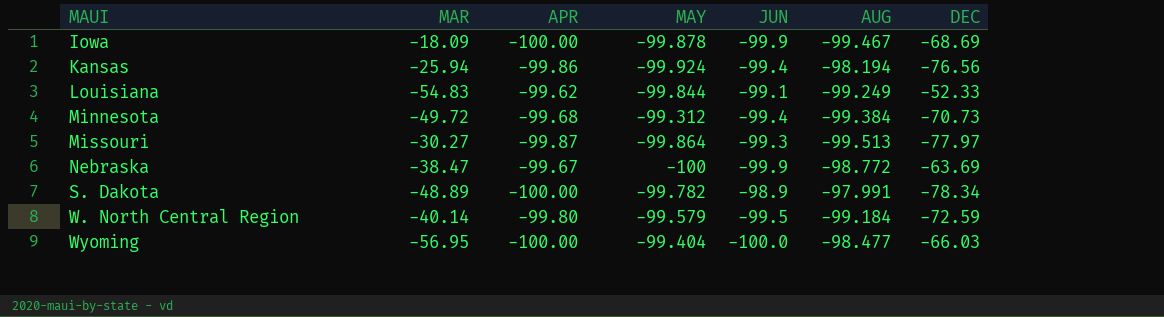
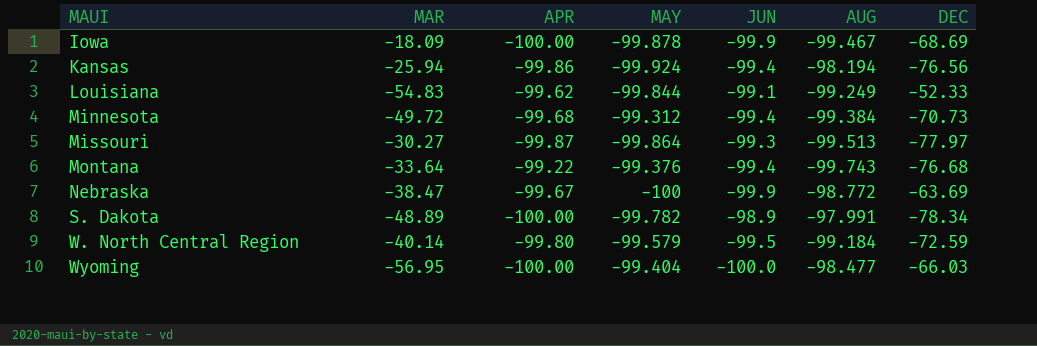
row Montana: none -> -33.64 | -99.22 | -99.376 | -99.4 | -99.743 | -76.68

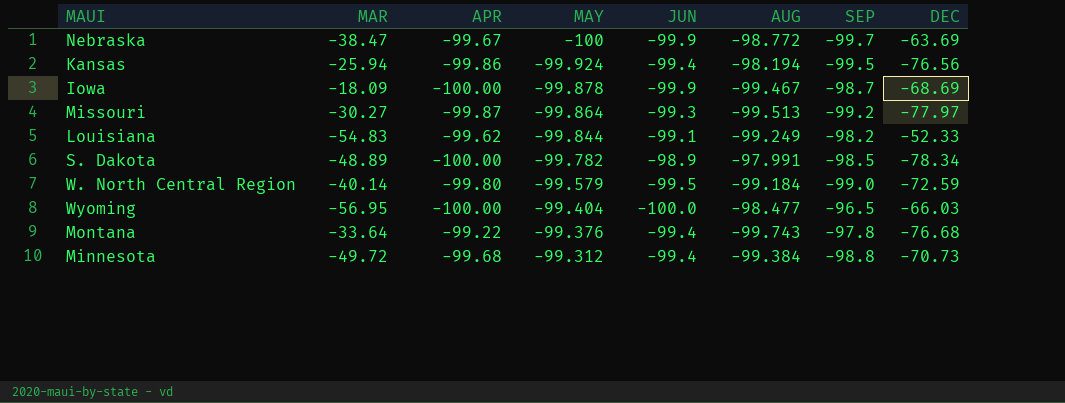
row order: MAUI ascending -> MAY ascending
column SEP | position: none -> 7

